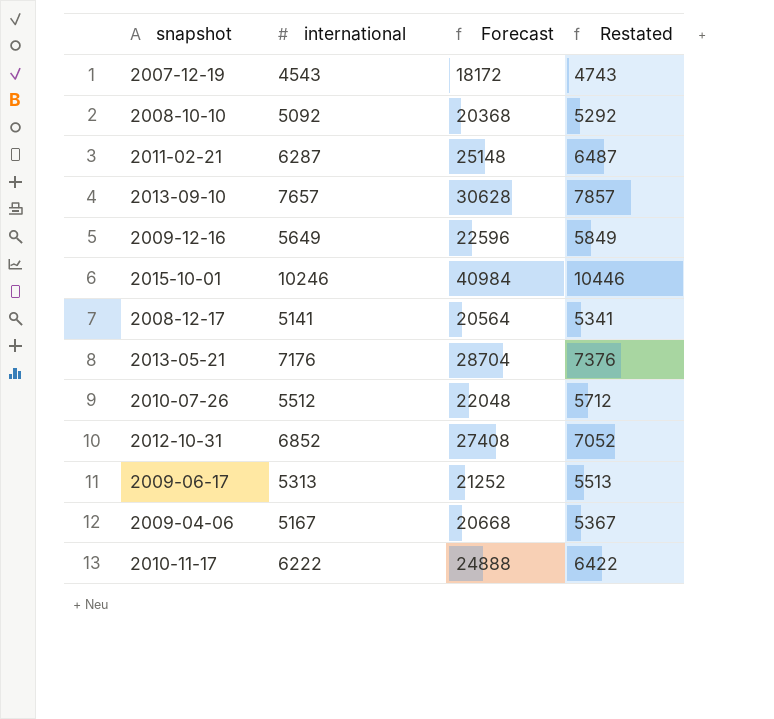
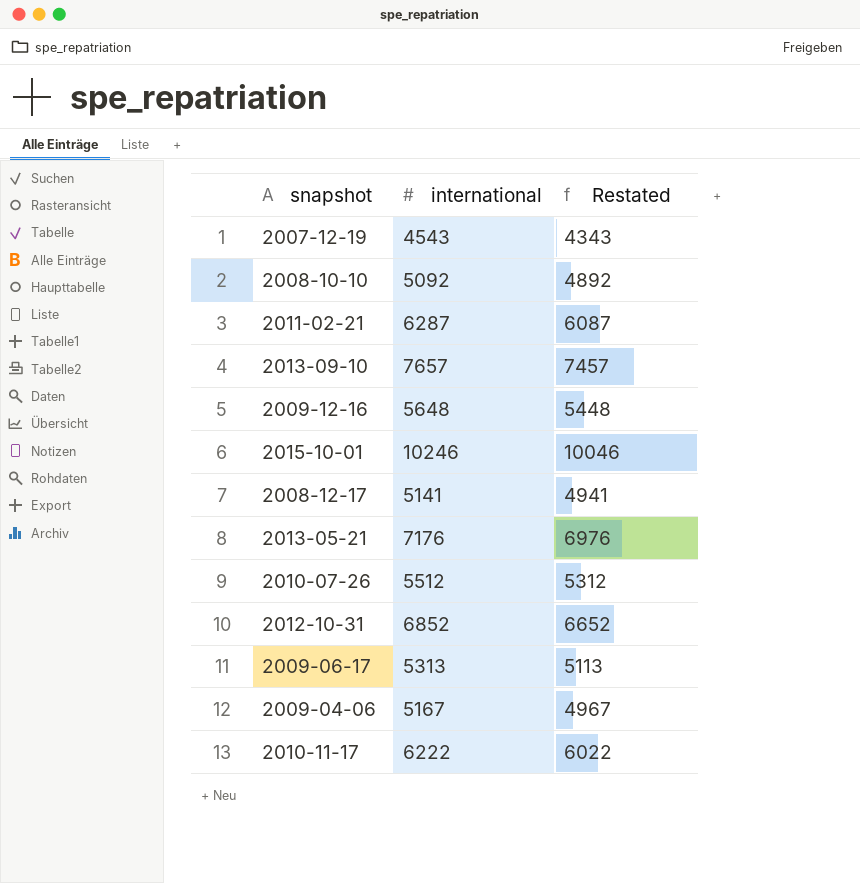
column Forecast | formula: [international] * 4 -> none
column Restated | formula: [international] + 200 -> [international] - 200
2009-12-16 | international: 5649 -> 5648

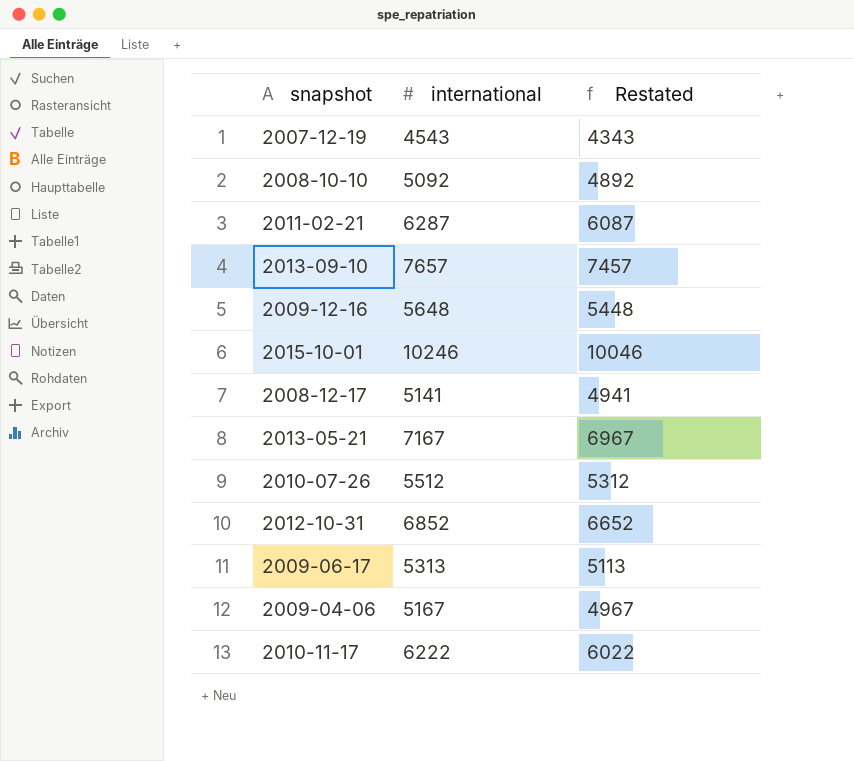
2013-05-21 | international: 7176 -> 7167
2013-05-21 | Restated: 6976 -> 6967

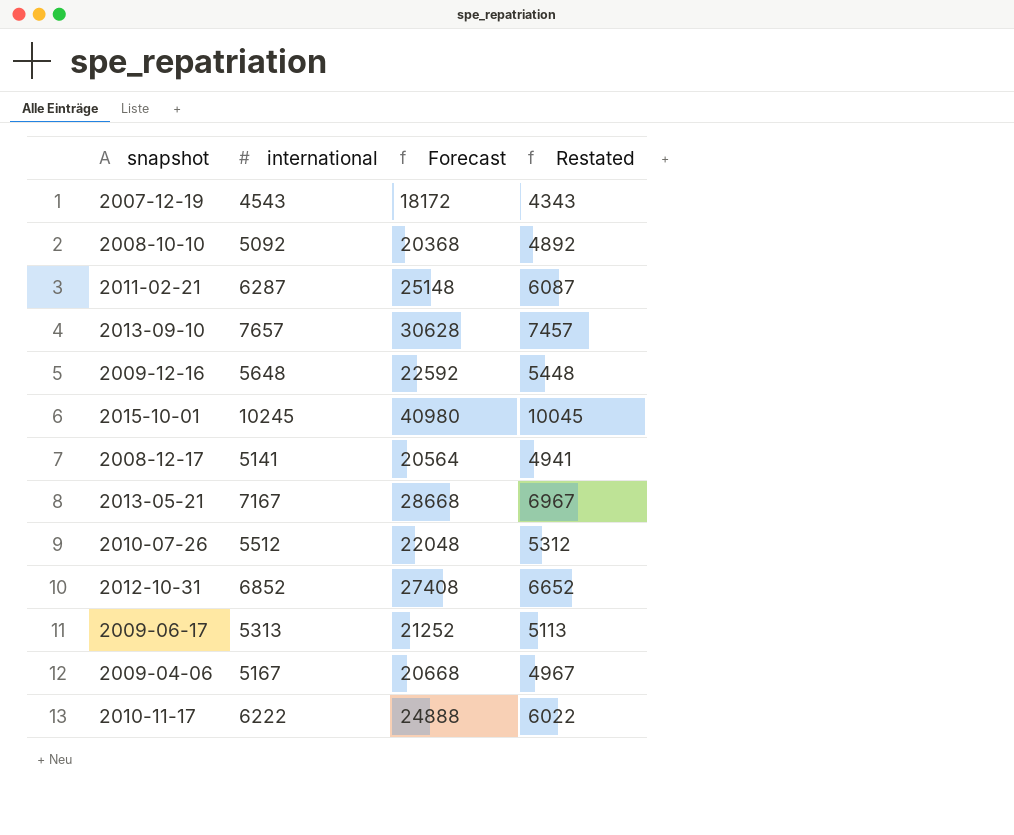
column Forecast | formula: none -> [international] * 4
2015-10-01 | international: 10246 -> 10245
2015-10-01 | Restated: 10046 -> 10045

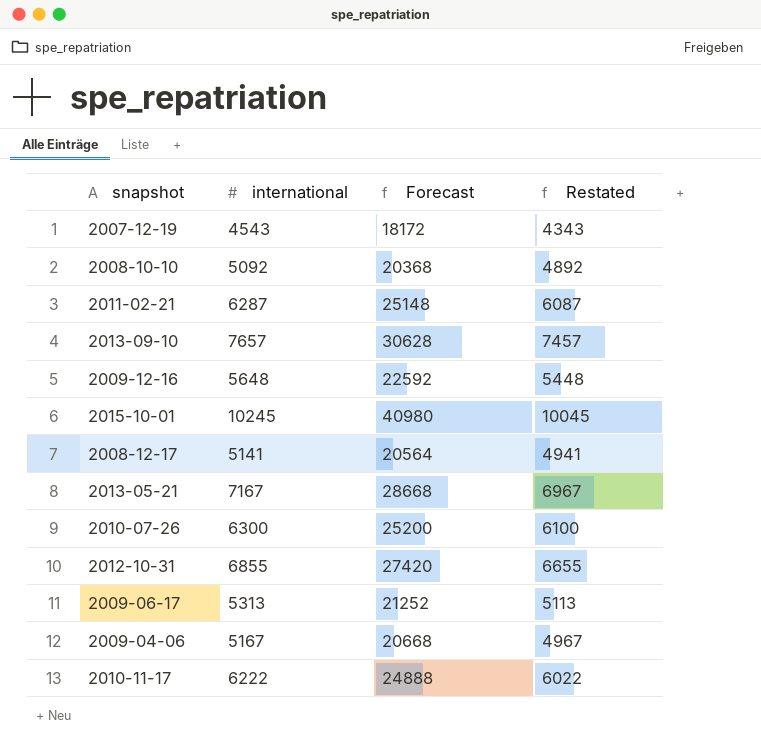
2010-07-26 | international: 5512 -> 6300
2010-07-26 | Forecast: 22048 -> 25200
2010-07-26 | Restated: 5312 -> 6100
2012-10-31 | international: 6852 -> 6855
2012-10-31 | Forecast: 27408 -> 27420
2012-10-31 | Restated: 6652 -> 6655

